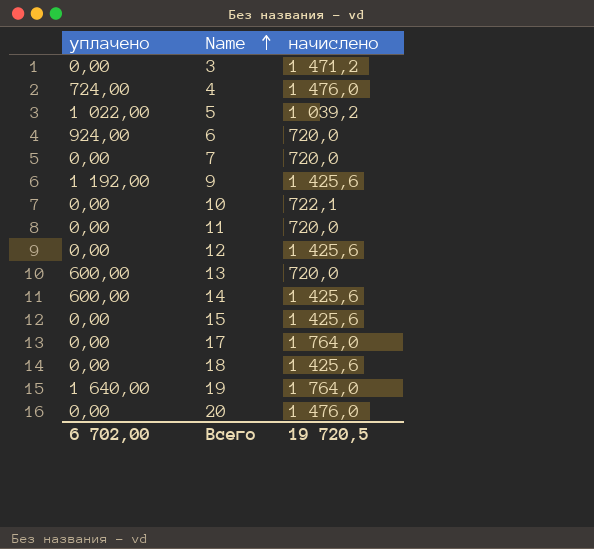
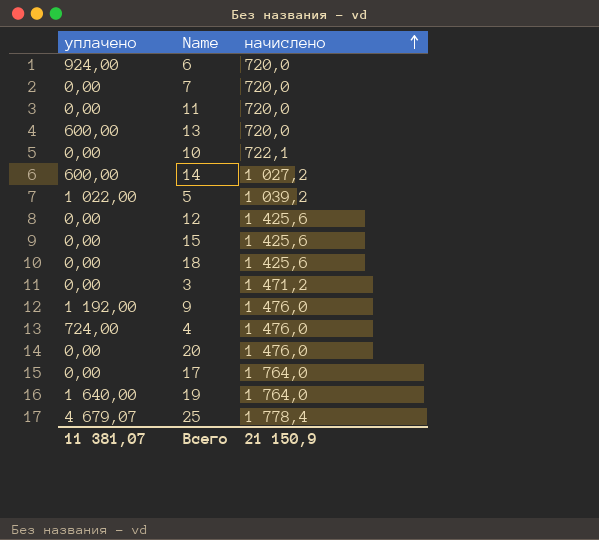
row order: Name ascending -> начислено ascending
14 | начислено: 1 425,6 -> 1 027,2
9 | начислено: 1 425,6 -> 1 476,0
row 25: none -> 4 679,07 | 1 778,4
Всего | уплачено: 6 702,00 -> 11 381,07
Всего | начислено: 19 720,5 -> 21 150,9

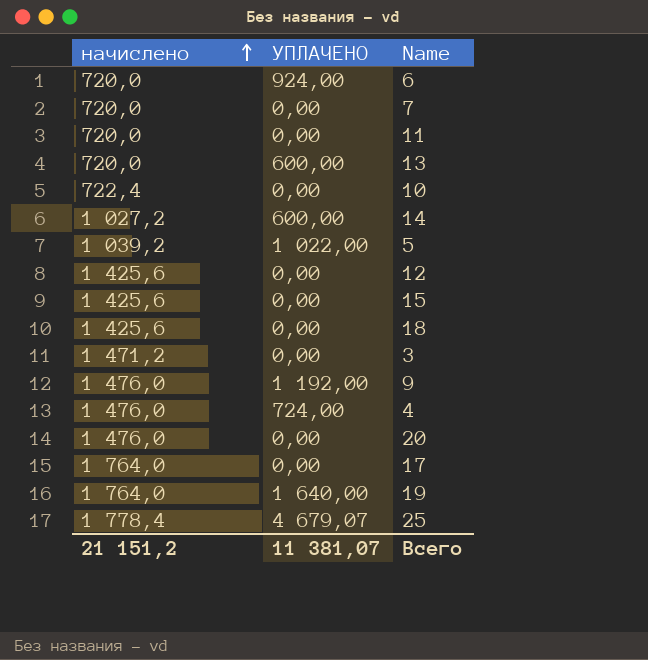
column начислено | position: 3 -> 1
column name: уплачено -> УПЛАЧЕНО
10 | начислено: 722,1 -> 722,4
Всего | начислено: 21 150,9 -> 21 151,2

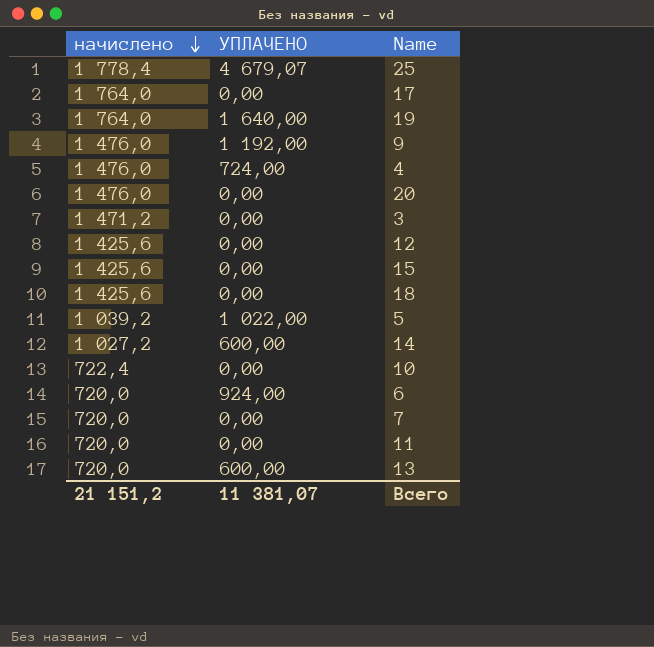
row order: начислено ascending -> начислено descending

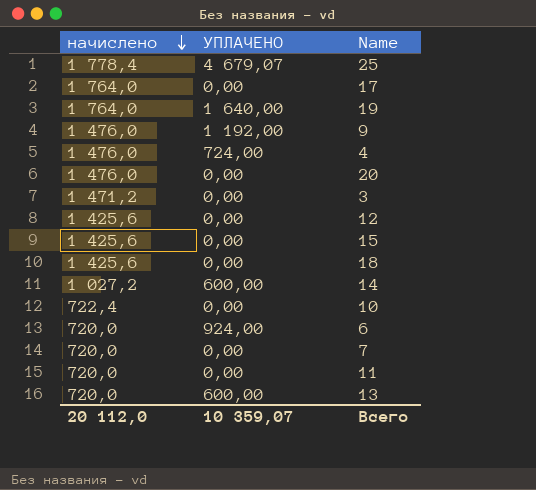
row 5: 1 039,2 | 1 022,00 -> none
Всего | начислено: 21 151,2 -> 20 112,0
Всего | УПЛАЧЕНО: 11 381,07 -> 10 359,07

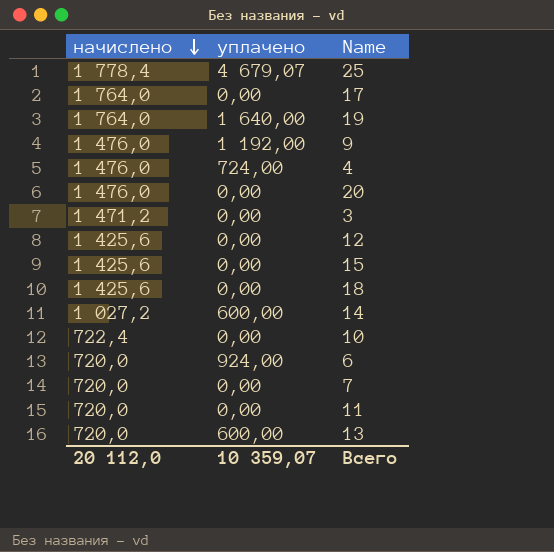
column name: УПЛАЧЕНО -> уплачено

